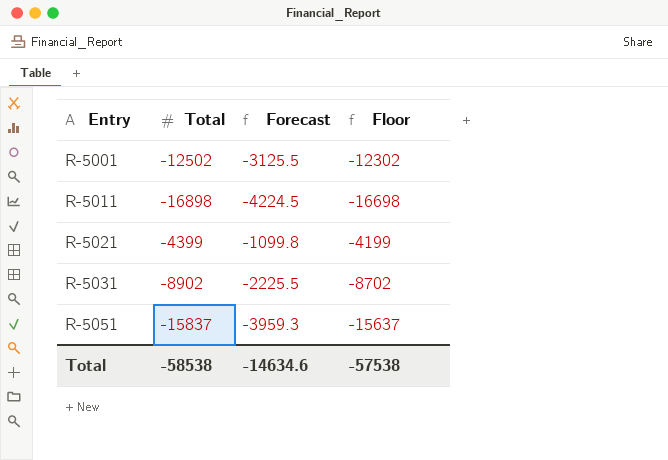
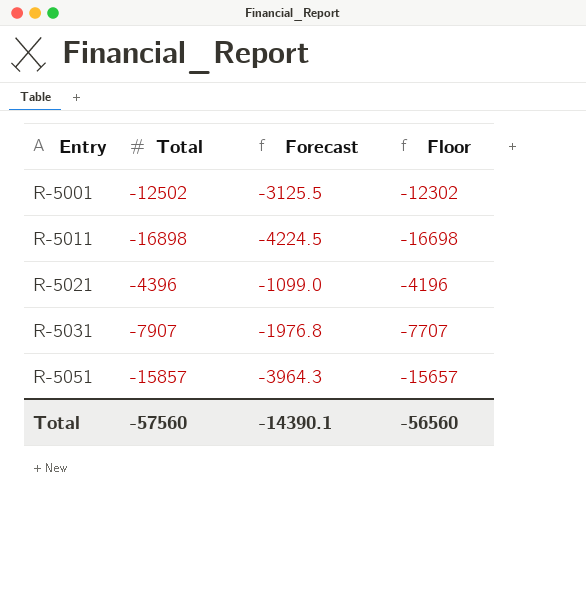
R-5021 | Total: -4399 -> -4396
R-5021 | Forecast: -1099.8 -> -1099.0
R-5021 | Floor: -4199 -> -4196
R-5031 | Total: -8902 -> -7907
R-5031 | Forecast: -2225.5 -> -1976.8
R-5031 | Floor: -8702 -> -7707
R-5051 | Total: -15837 -> -15857
R-5051 | Forecast: -3959.3 -> -3964.3
R-5051 | Floor: -15637 -> -15657
Total | Total: -58538 -> -57560
Total | Forecast: -14634.6 -> -14390.1
Total | Floor: -57538 -> -56560

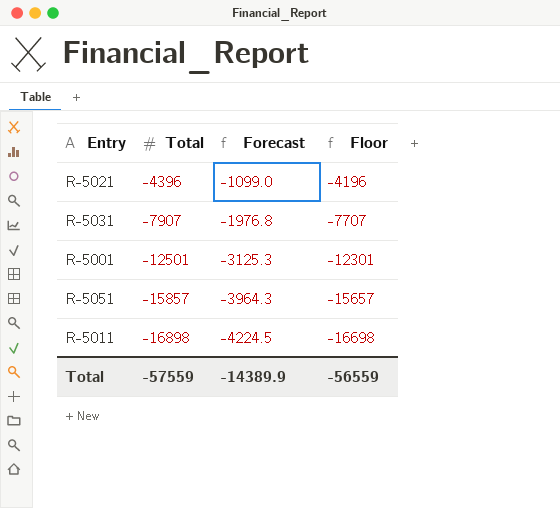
row order: Entry ascending -> Total descending
R-5001 | Total: -12502 -> -12501
R-5001 | Forecast: -3125.5 -> -3125.3
R-5001 | Floor: -12302 -> -12301
Total | Total: -57560 -> -57559
Total | Forecast: -14390.1 -> -14389.9
Total | Floor: -56560 -> -56559

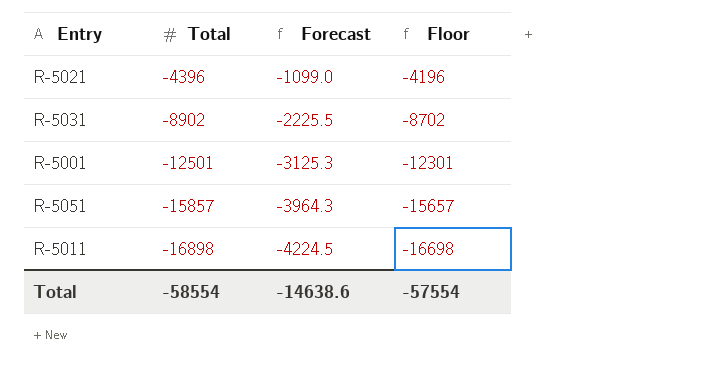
R-5031 | Total: -7907 -> -8902
R-5031 | Forecast: -1976.8 -> -2225.5
R-5031 | Floor: -7707 -> -8702
Total | Total: -57559 -> -58554
Total | Forecast: -14389.9 -> -14638.6
Total | Floor: -56559 -> -57554

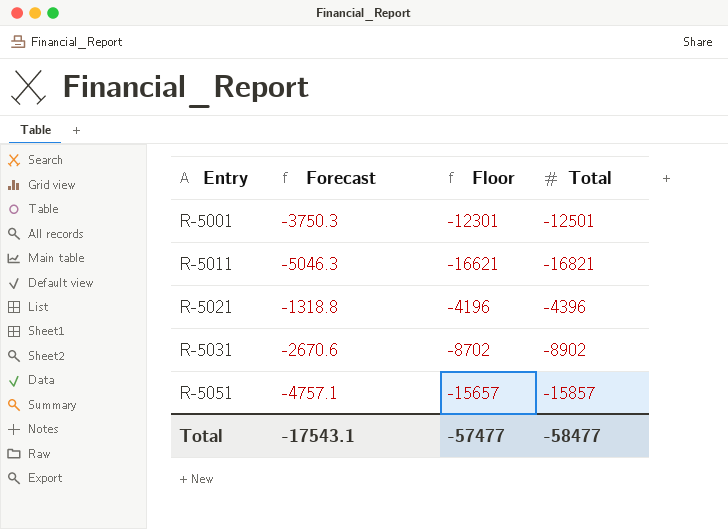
row order: Total descending -> Entry ascending
column Forecast | formula: [Total] * 0.25 -> [Total] * 0.3
column Total | position: 2 -> 4
R-5011 | Floor: -16698 -> -16621
R-5011 | Total: -16898 -> -16821
Total | Forecast: -14638.6 -> -17543.1
Total | Floor: -57554 -> -57477
Total | Total: -58554 -> -58477

